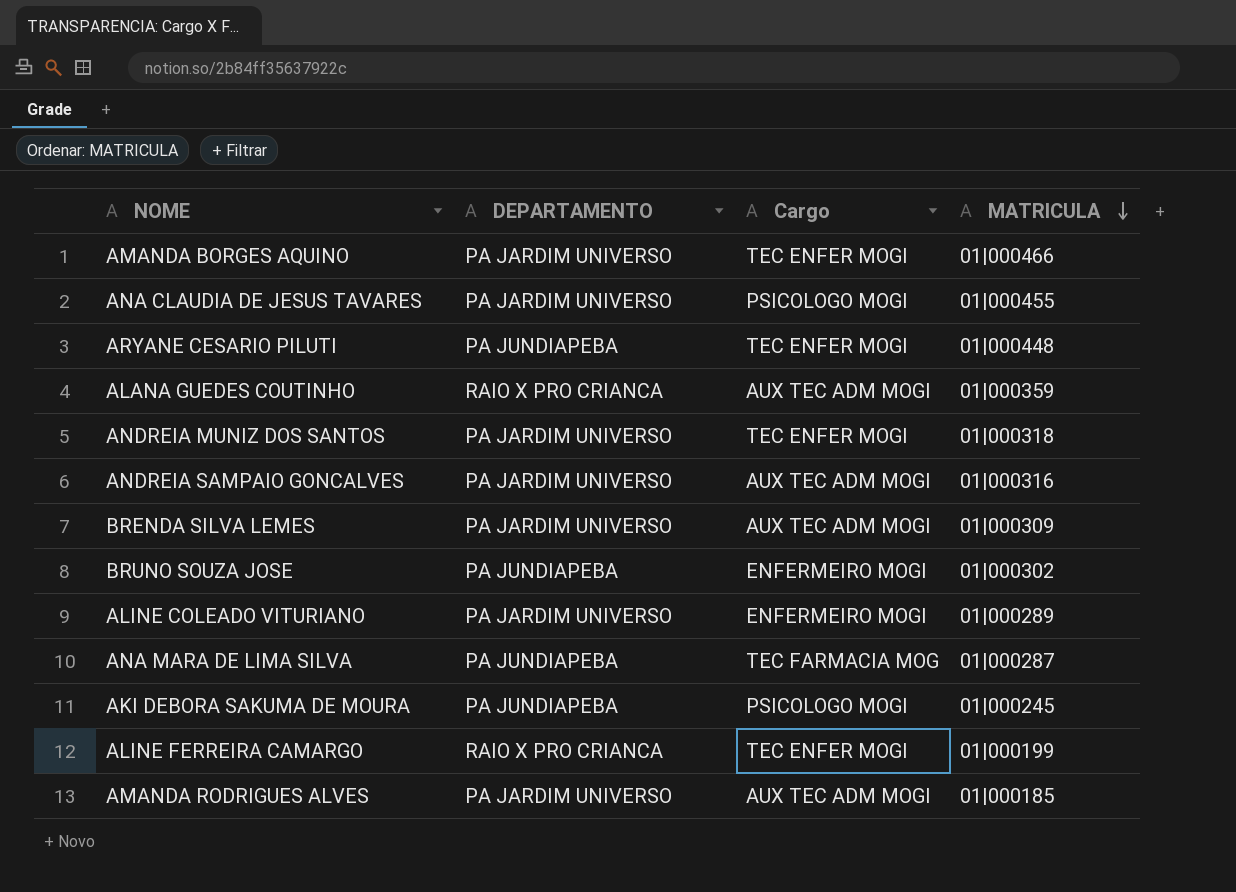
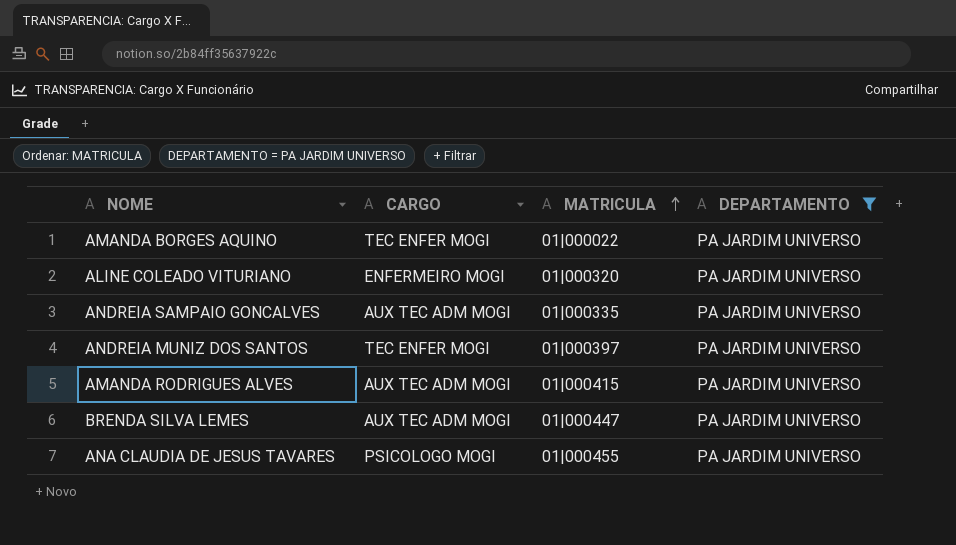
filter: none -> DEPARTAMENTO = PA JARDIM UNIVERSO
row order: MATRICULA descending -> MATRICULA ascending
column name: Cargo -> CARGO
column DEPARTAMENTO | position: 2 -> 4
AMANDA BORGES AQUINO | MATRICULA: 01|000466 -> 01|000022
ALINE COLEADO VITURIANO | MATRICULA: 01|000289 -> 01|000320
ANDREIA SAMPAIO GONCALVES | MATRICULA: 01|000316 -> 01|000335
ANDREIA MUNIZ DOS SANTOS | MATRICULA: 01|000318 -> 01|000397
AMANDA RODRIGUES ALVES | MATRICULA: 01|000185 -> 01|000415
BRENDA SILVA LEMES | MATRICULA: 01|000309 -> 01|000447

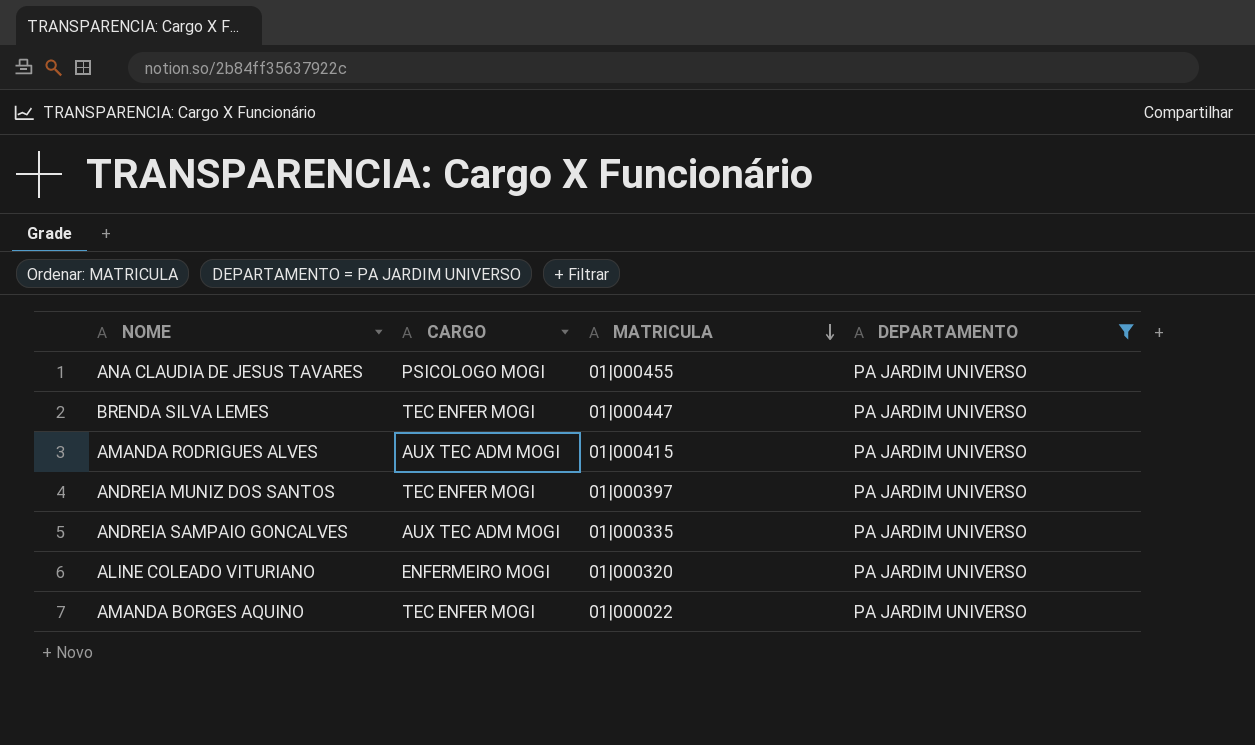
row order: MATRICULA ascending -> MATRICULA descending
BRENDA SILVA LEMES | CARGO: AUX TEC ADM MOGI -> TEC ENFER MOGI

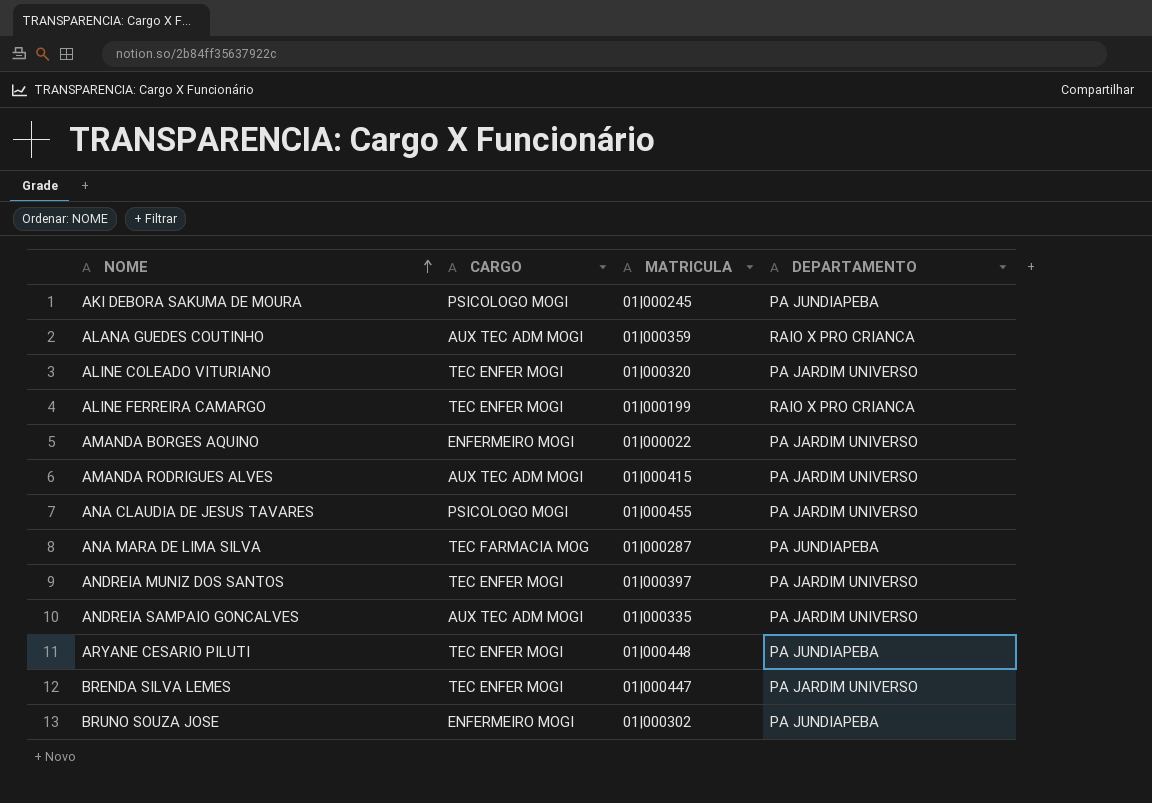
filter: DEPARTAMENTO = PA JARDIM UNIVERSO -> none
row order: MATRICULA descending -> NOME ascending
ALINE COLEADO VITURIANO | CARGO: ENFERMEIRO MOGI -> TEC ENFER MOGI
AMANDA BORGES AQUINO | CARGO: TEC ENFER MOGI -> ENFERMEIRO MOGI

